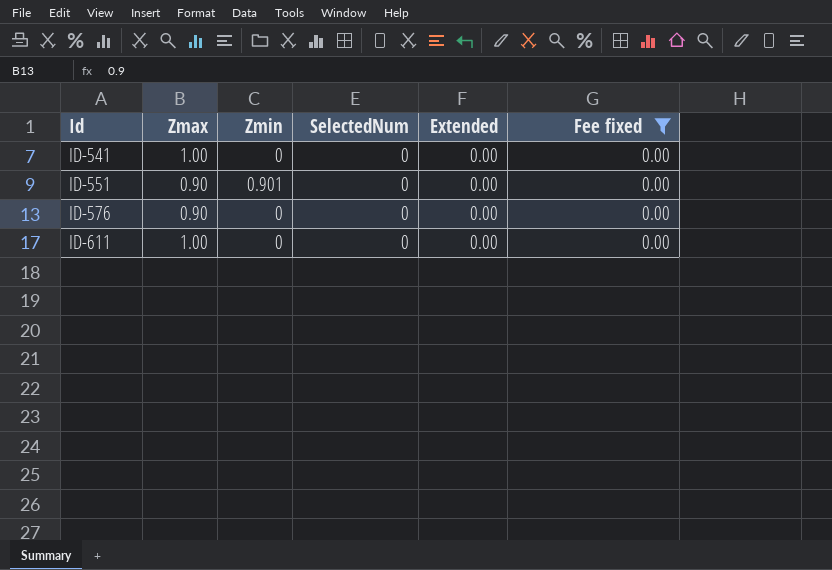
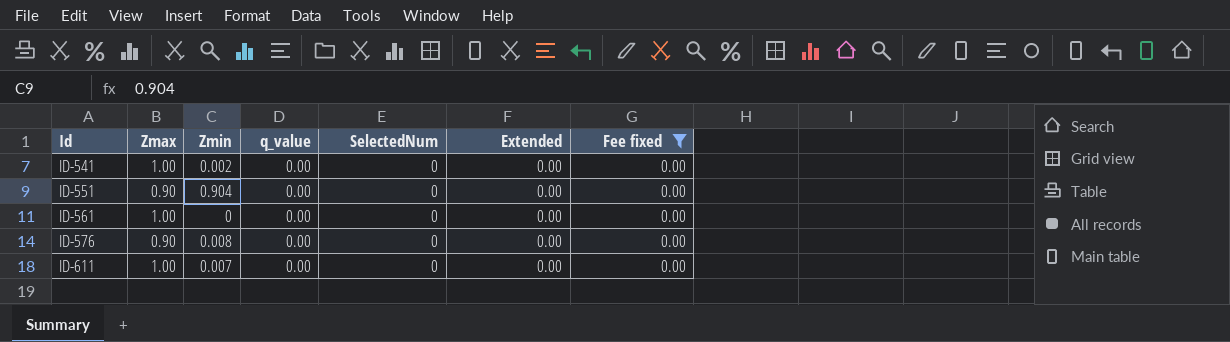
column q_value | position: none -> 4
ID-541 | Zmin: 0 -> 0.002
ID-551 | Zmin: 0.901 -> 0.904
row ID-561: none -> 1.00 | 0 | 0.00 | 0 | 0.00 | 0.00
ID-576 | Zmin: 0 -> 0.008
ID-611 | Zmin: 0 -> 0.007

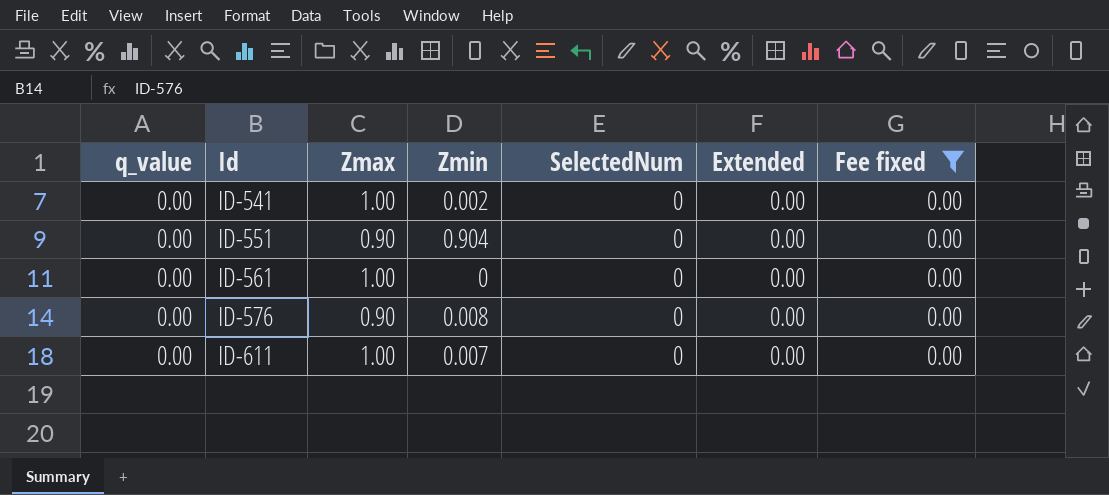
column q_value | position: 4 -> 1

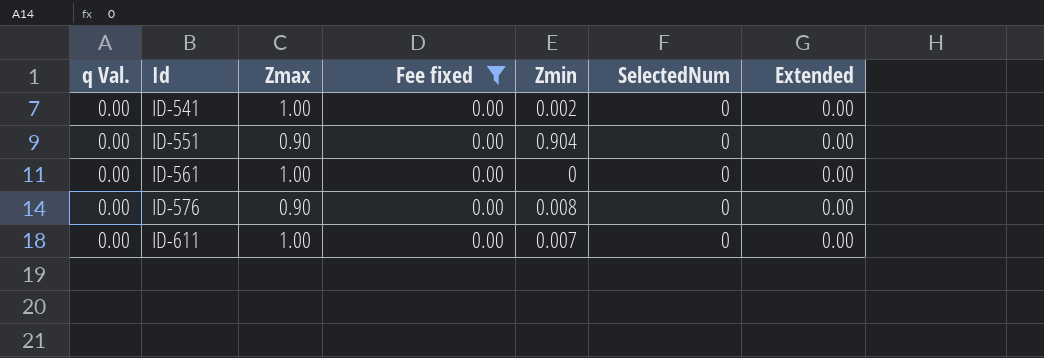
column name: q_value -> q Val.
column Fee fixed | position: 7 -> 4

